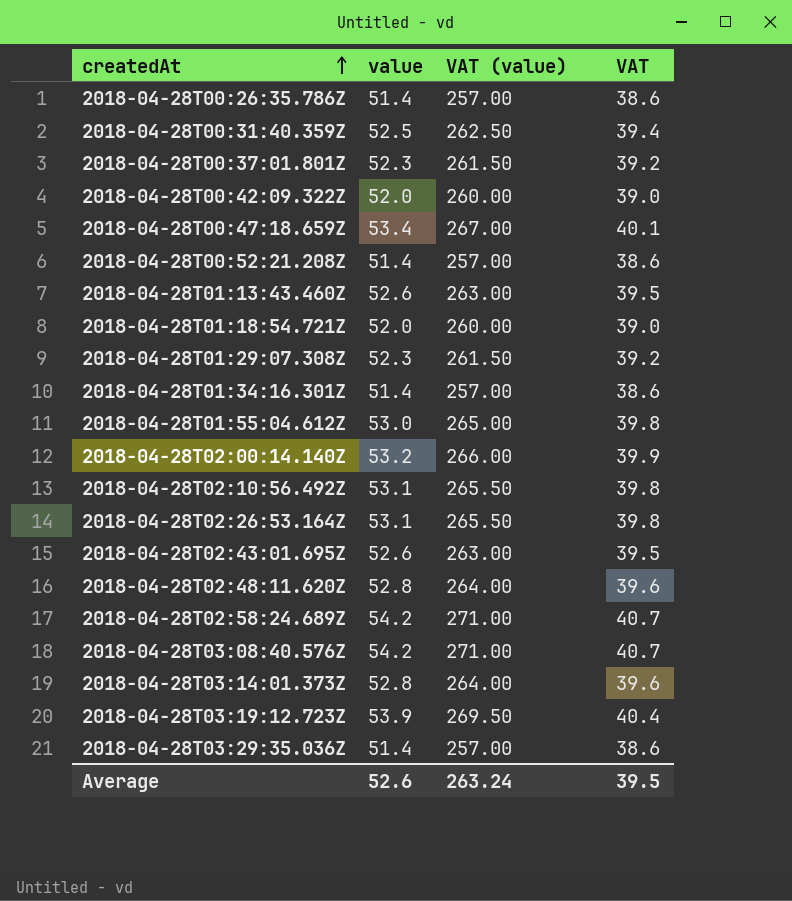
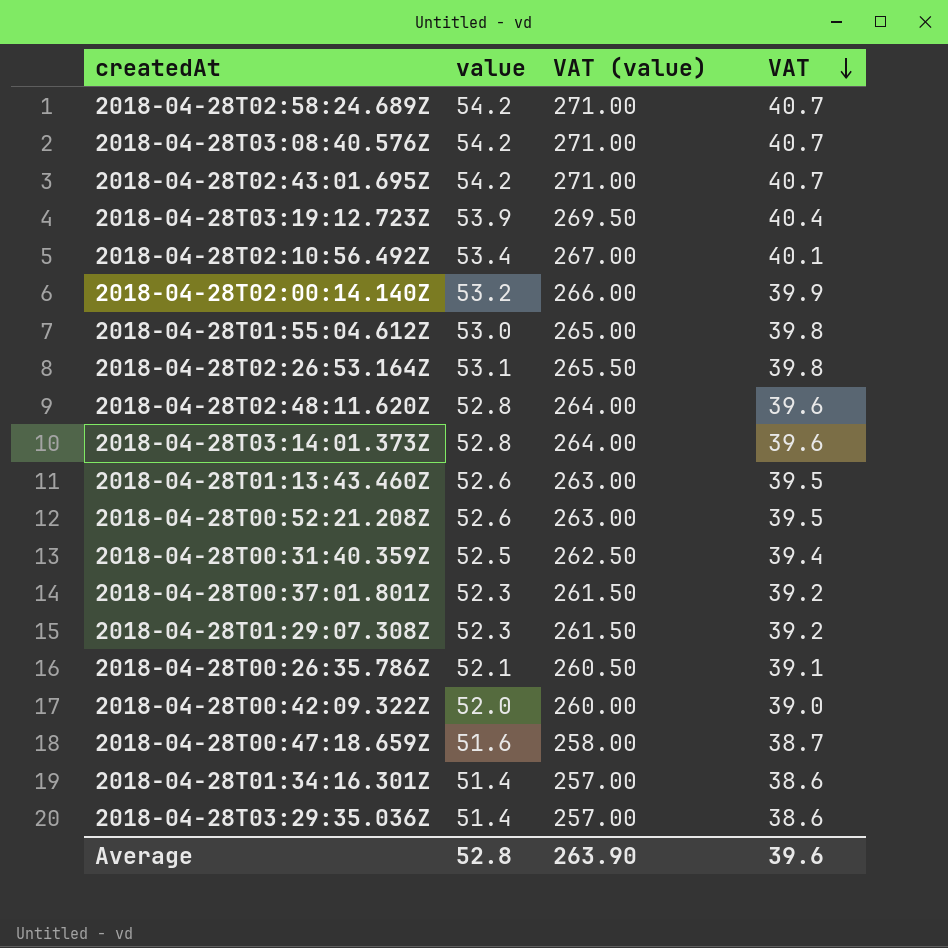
row order: createdAt ascending -> VAT descending
row 2018-04-28T01:18:54.721Z: 52.0 | 260.00 | 39.0 -> none
2018-04-28T02:43:01.695Z | value: 52.6 -> 54.2
2018-04-28T02:43:01.695Z | VAT (value): 263.00 -> 271.00
2018-04-28T02:43:01.695Z | VAT: 39.5 -> 40.7
2018-04-28T02:10:56.492Z | value: 53.1 -> 53.4
2018-04-28T02:10:56.492Z | VAT (value): 265.50 -> 267.00
2018-04-28T02:10:56.492Z | VAT: 39.8 -> 40.1
2018-04-28T00:52:21.208Z | value: 51.4 -> 52.6
2018-04-28T00:52:21.208Z | VAT (value): 257.00 -> 263.00
2018-04-28T00:52:21.208Z | VAT: 38.6 -> 39.5
2018-04-28T00:26:35.786Z | value: 51.4 -> 52.1
2018-04-28T00:26:35.786Z | VAT (value): 257.00 -> 260.50
2018-04-28T00:26:35.786Z | VAT: 38.6 -> 39.1
2018-04-28T00:47:18.659Z | value: 53.4 -> 51.6
2018-04-28T00:47:18.659Z | VAT (value): 267.00 -> 258.00
2018-04-28T00:47:18.659Z | VAT: 40.1 -> 38.7
Average | value: 52.6 -> 52.8
Average | VAT (value): 263.24 -> 263.90
Average | VAT: 39.5 -> 39.6

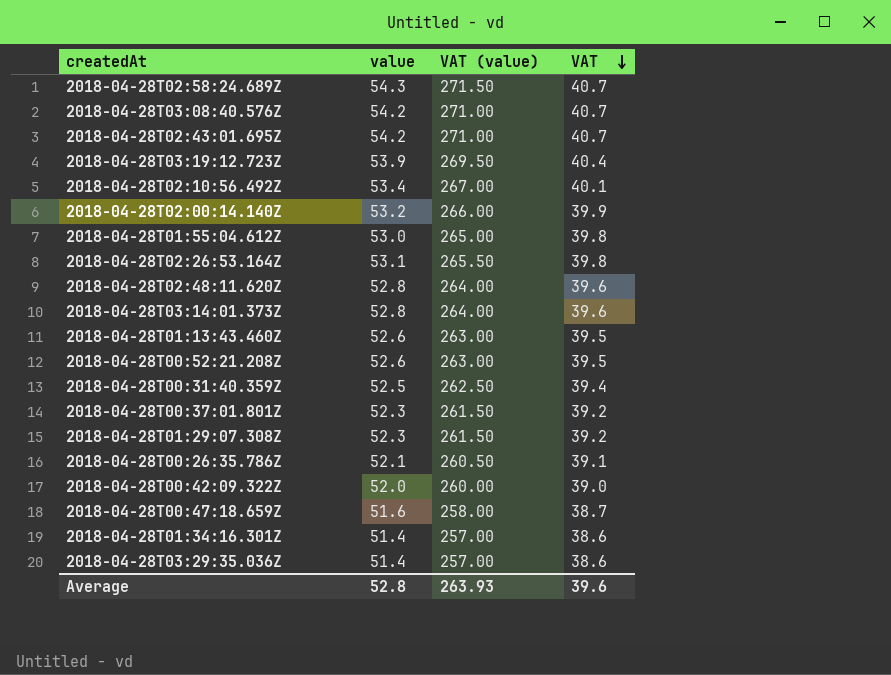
2018-04-28T02:58:24.689Z | value: 54.2 -> 54.3
2018-04-28T02:58:24.689Z | VAT (value): 271.00 -> 271.50
Average | VAT (value): 263.90 -> 263.93

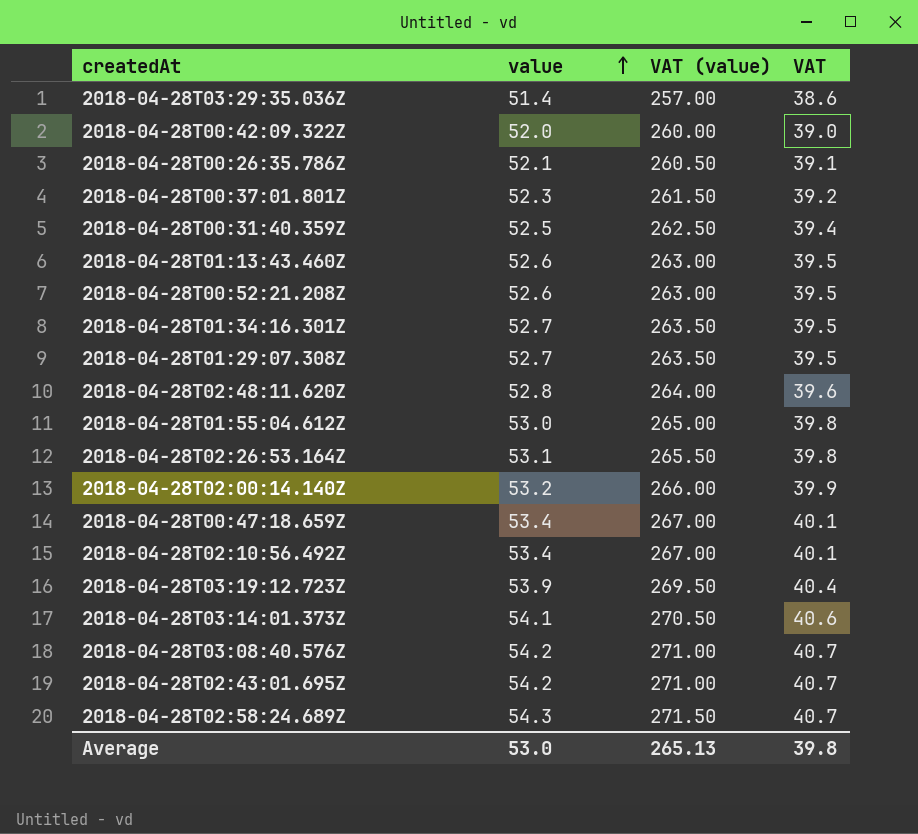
row order: VAT descending -> value ascending
2018-04-28T01:34:16.301Z | value: 51.4 -> 52.7
2018-04-28T01:34:16.301Z | VAT (value): 257.00 -> 263.50
2018-04-28T01:34:16.301Z | VAT: 38.6 -> 39.5
2018-04-28T01:29:07.308Z | value: 52.3 -> 52.7
2018-04-28T01:29:07.308Z | VAT (value): 261.50 -> 263.50
2018-04-28T01:29:07.308Z | VAT: 39.2 -> 39.5
2018-04-28T00:47:18.659Z | value: 51.6 -> 53.4
2018-04-28T00:47:18.659Z | VAT (value): 258.00 -> 267.00
2018-04-28T00:47:18.659Z | VAT: 38.7 -> 40.1
2018-04-28T03:14:01.373Z | value: 52.8 -> 54.1
2018-04-28T03:14:01.373Z | VAT (value): 264.00 -> 270.50
2018-04-28T03:14:01.373Z | VAT: 39.6 -> 40.6
Average | value: 52.8 -> 53.0
Average | VAT (value): 263.93 -> 265.13
Average | VAT: 39.6 -> 39.8

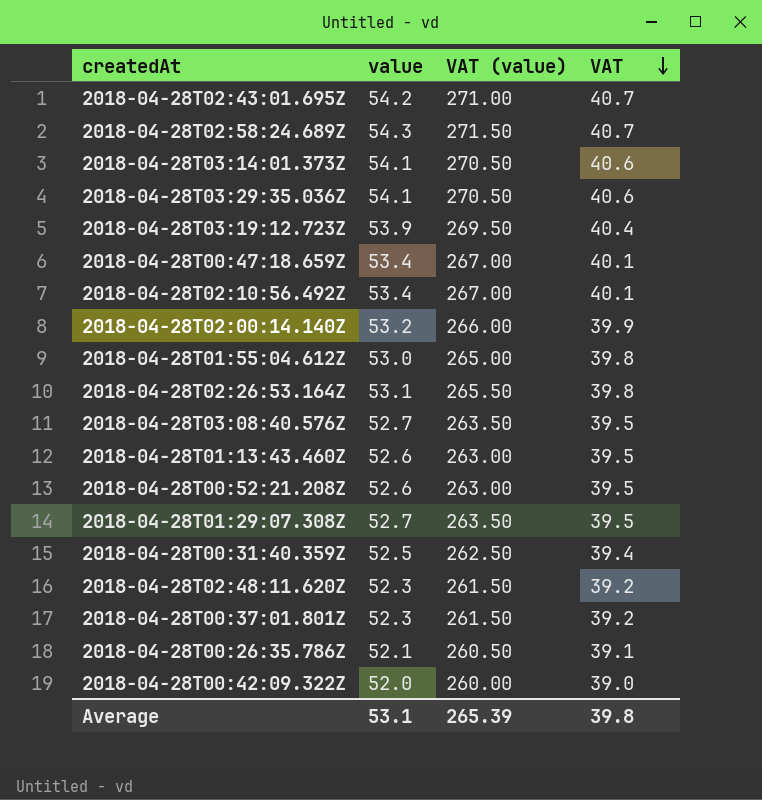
row order: value ascending -> VAT descending
row 2018-04-28T01:34:16.301Z: 52.7 | 263.50 | 39.5 -> none
2018-04-28T03:29:35.036Z | value: 51.4 -> 54.1
2018-04-28T03:29:35.036Z | VAT (value): 257.00 -> 270.50
2018-04-28T03:29:35.036Z | VAT: 38.6 -> 40.6
2018-04-28T03:08:40.576Z | value: 54.2 -> 52.7
2018-04-28T03:08:40.576Z | VAT (value): 271.00 -> 263.50
2018-04-28T03:08:40.576Z | VAT: 40.7 -> 39.5
2018-04-28T02:48:11.620Z | value: 52.8 -> 52.3
2018-04-28T02:48:11.620Z | VAT (value): 264.00 -> 261.50
2018-04-28T02:48:11.620Z | VAT: 39.6 -> 39.2
Average | value: 53.0 -> 53.1
Average | VAT (value): 265.13 -> 265.39

